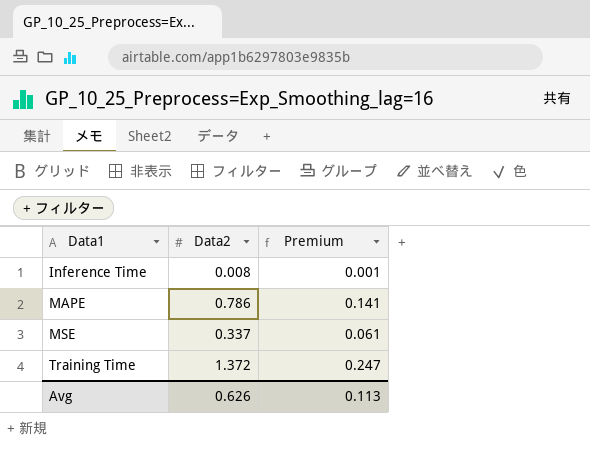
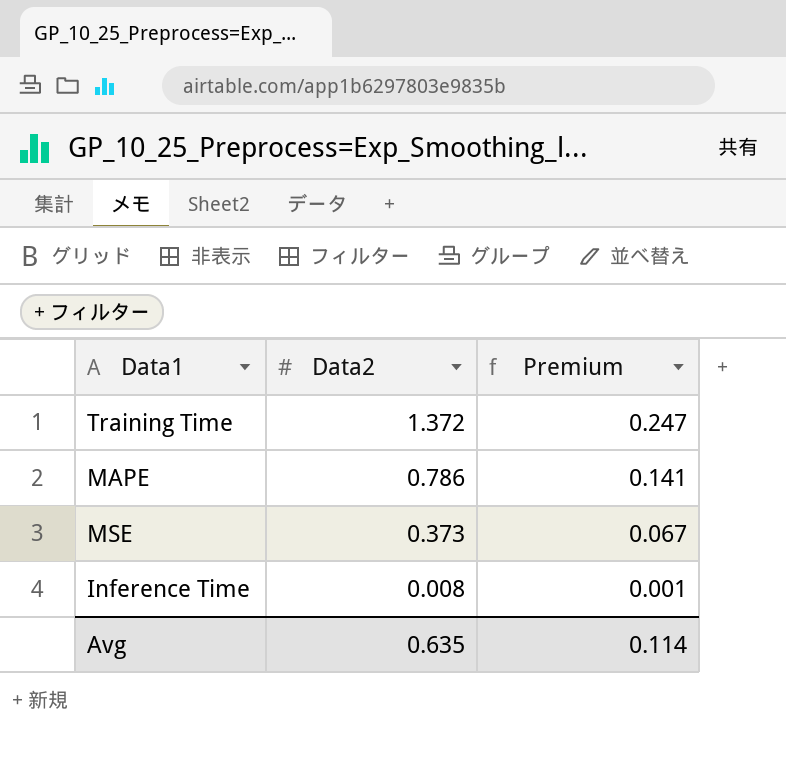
row order: Data1 ascending -> Data2 descending
MSE | Data2: 0.337 -> 0.373
MSE | Premium: 0.061 -> 0.067
Avg | Data2: 0.626 -> 0.635
Avg | Premium: 0.113 -> 0.114

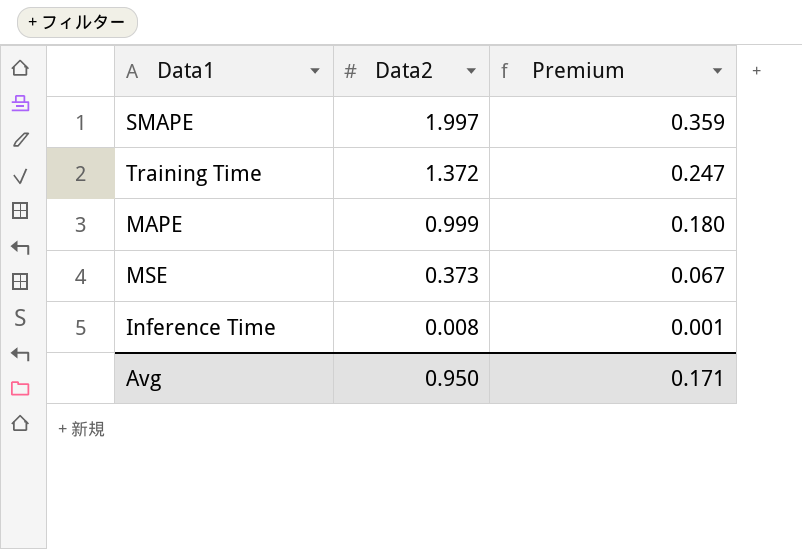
row SMAPE: none -> 1.997 | 0.359
MAPE | Data2: 0.786 -> 0.999
MAPE | Premium: 0.141 -> 0.180
Avg | Data2: 0.635 -> 0.950
Avg | Premium: 0.114 -> 0.171

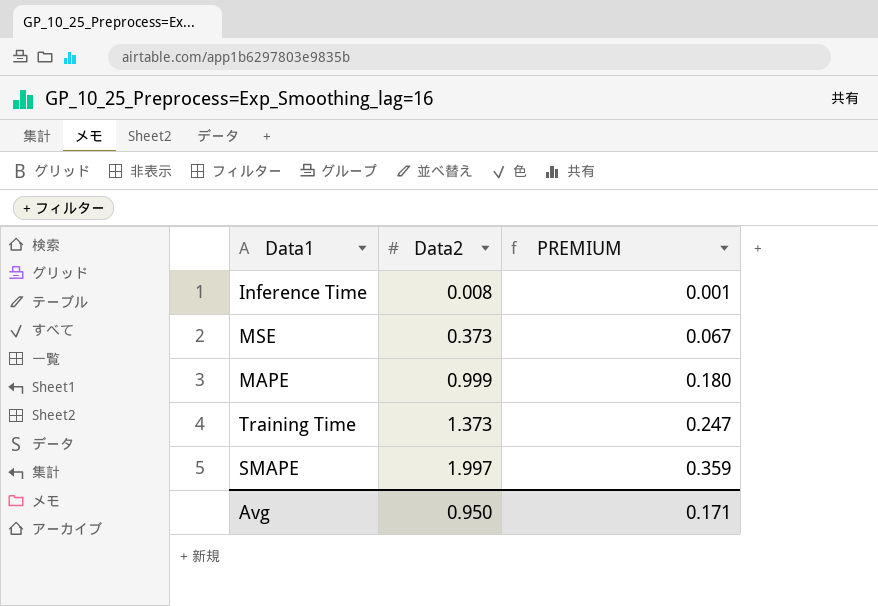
row order: Data2 descending -> Data2 ascending
column name: Premium -> PREMIUM
Training Time | Data2: 1.372 -> 1.373

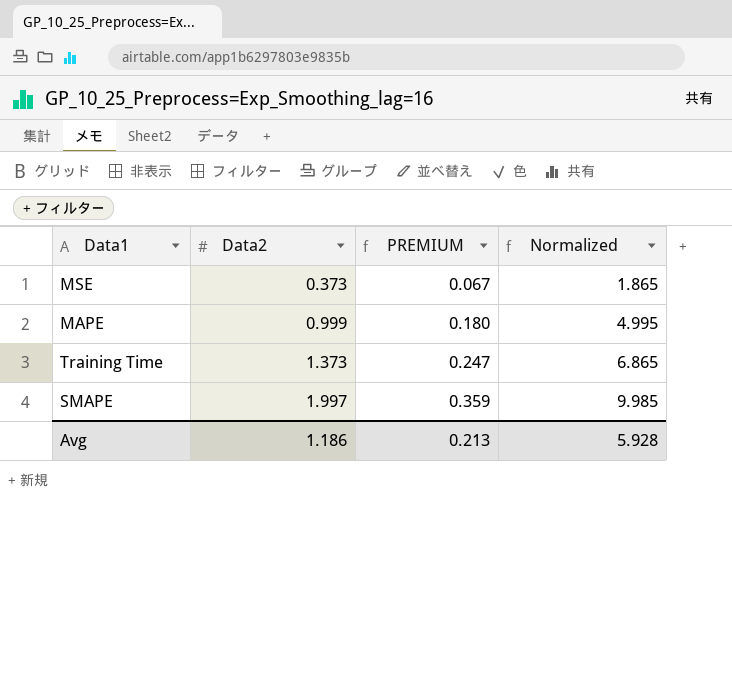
column Normalized | formula: none -> [Data2] * 5
row Inference Time: 0.008 | 0.001 -> none
Avg | Data2: 0.950 -> 1.186
Avg | PREMIUM: 0.171 -> 0.213

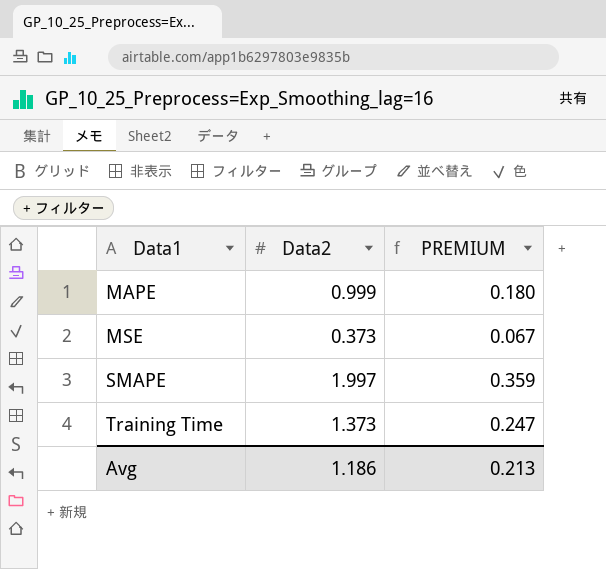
row order: Data2 ascending -> Data1 ascending
column Normalized | formula: [Data2] * 5 -> none

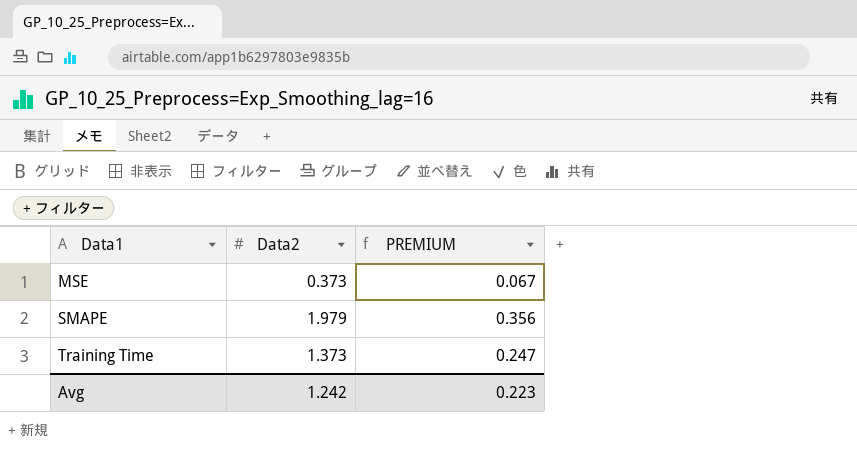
row MAPE: 0.999 | 0.180 -> none
SMAPE | Data2: 1.997 -> 1.979
SMAPE | PREMIUM: 0.359 -> 0.356
Avg | Data2: 1.186 -> 1.242
Avg | PREMIUM: 0.213 -> 0.223

